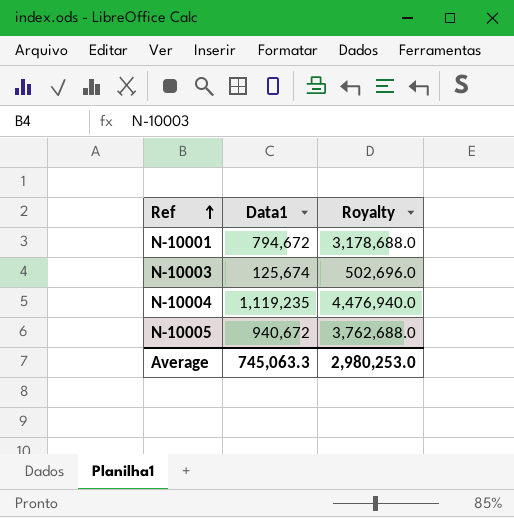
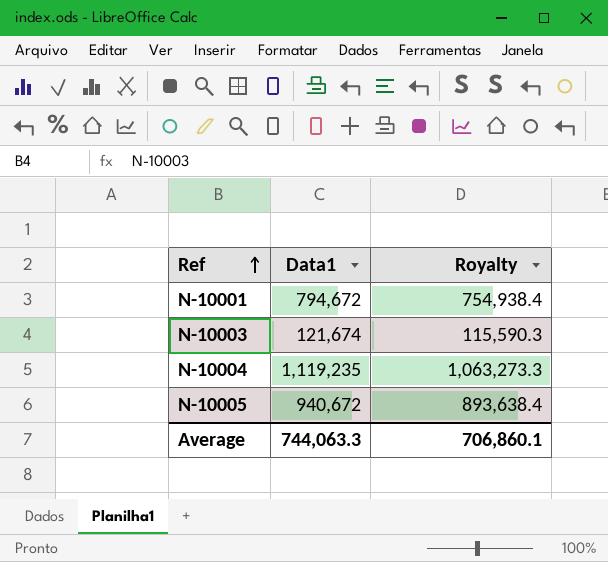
column Royalty | formula: [Data1] * 4 -> [Data1] * 0.95
N-10003 | Data1: 125,674 -> 121,674
Average | Data1: 745,063.3 -> 744,063.3
Average | Royalty: 2,980,253.0 -> 706,860.1

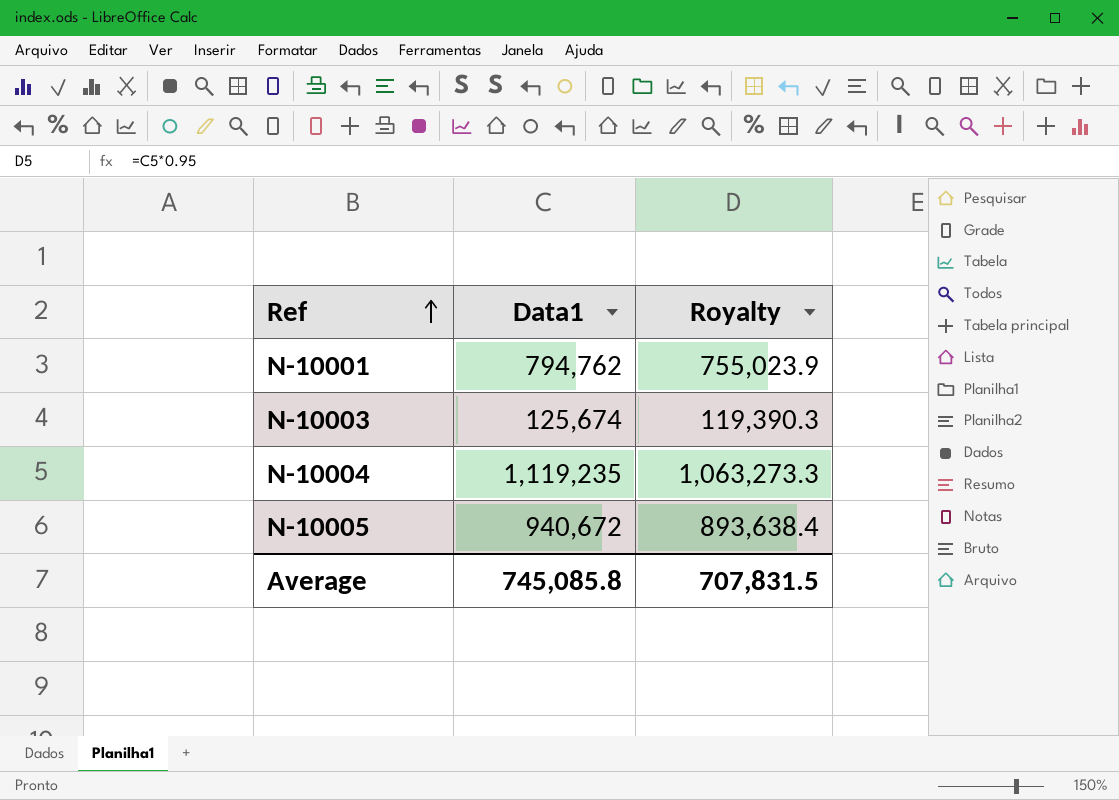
N-10001 | Data1: 794,672 -> 794,762
N-10001 | Royalty: 754,938.4 -> 755,023.9
N-10003 | Data1: 121,674 -> 125,674
N-10003 | Royalty: 115,590.3 -> 119,390.3
Average | Data1: 744,063.3 -> 745,085.8
Average | Royalty: 706,860.1 -> 707,831.5

